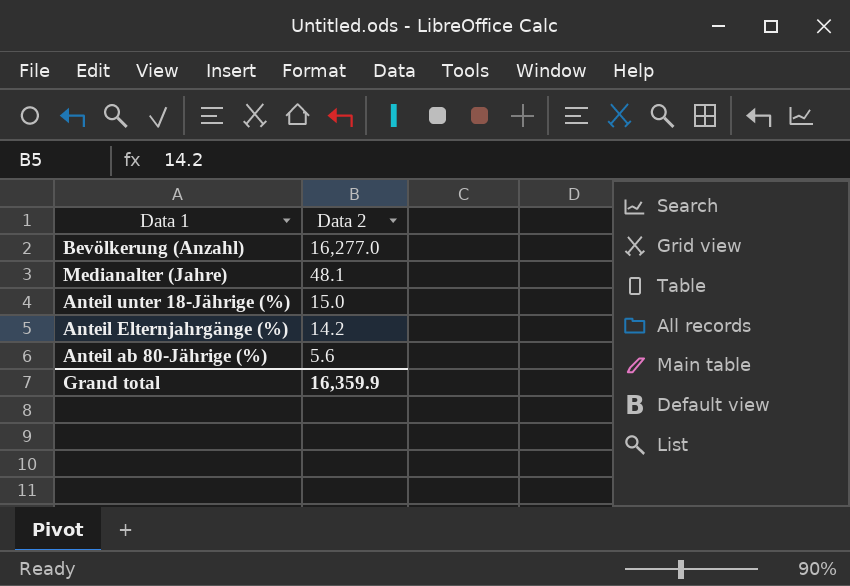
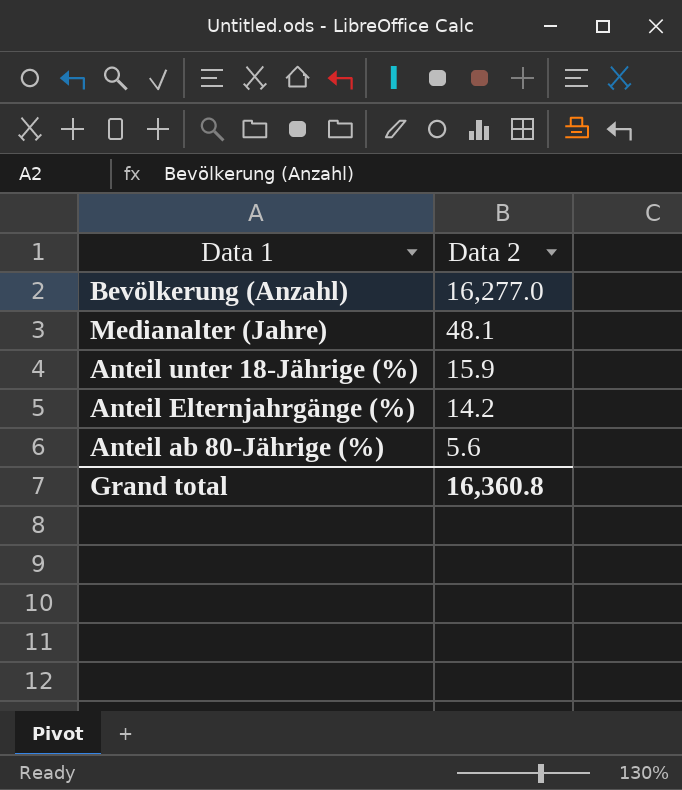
Anteil unter 18-Jährige (%) | Data 2: 15.0 -> 15.9
Grand total | Data 2: 16,359.9 -> 16,360.8

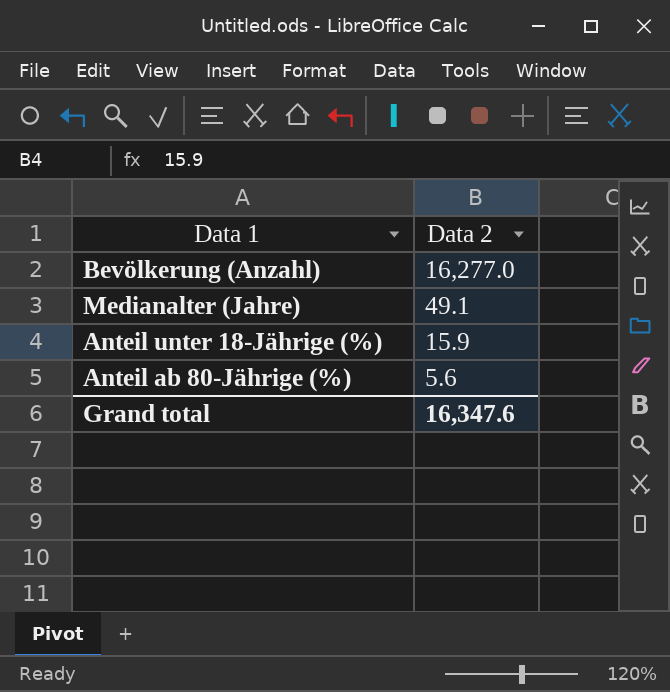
row Anteil Elternjahrgänge (%): 14.2 -> none
Medianalter (Jahre) | Data 2: 48.1 -> 49.1
Grand total | Data 2: 16,360.8 -> 16,347.6

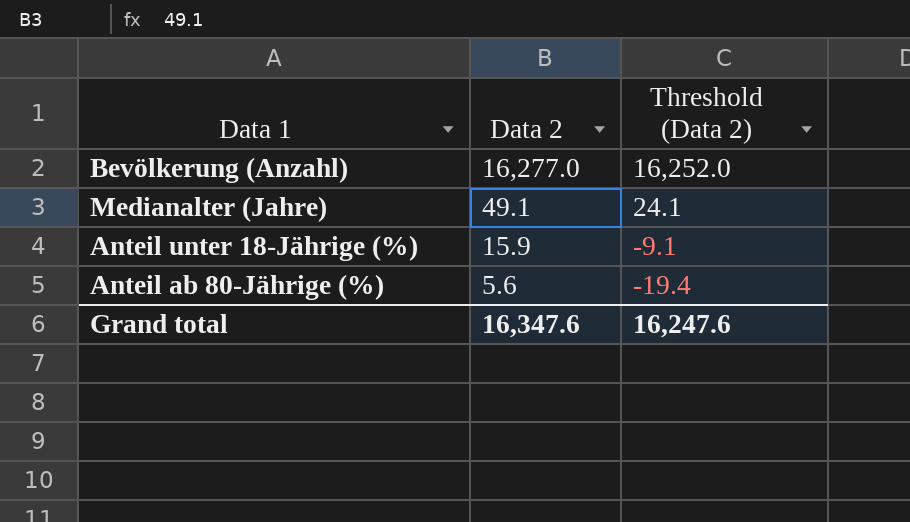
column Threshold (Data 2) | formula: none -> [Data 2] - 25

